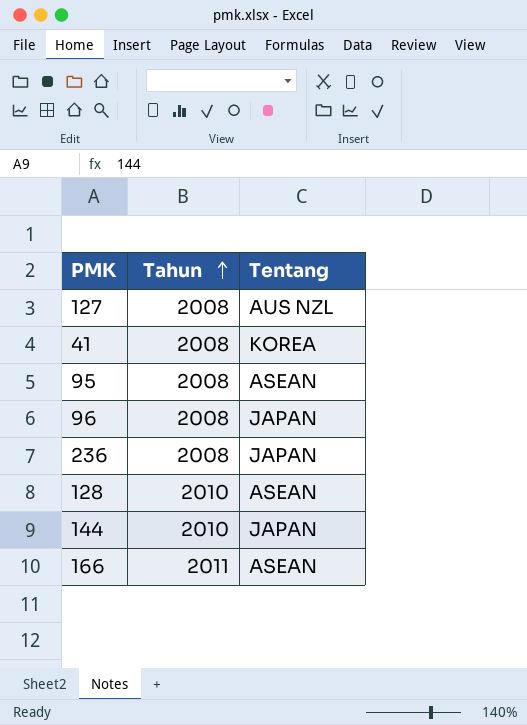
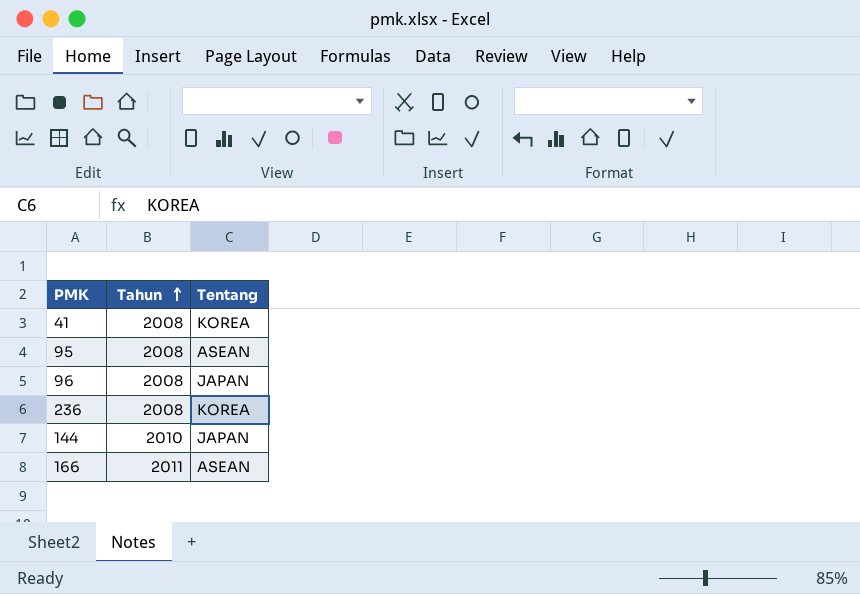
row 127: 2008 | AUS NZL -> none
row 128: 2010 | ASEAN -> none
236 | Tentang: JAPAN -> KOREA

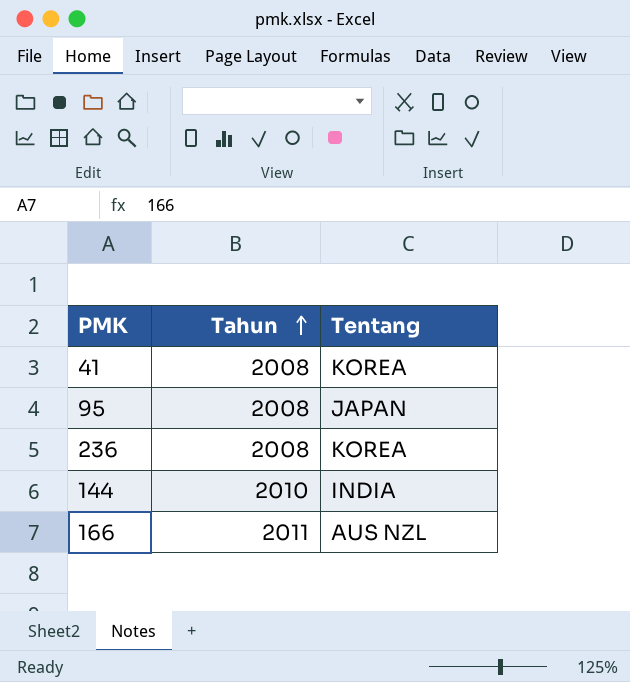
row 96: 2008 | JAPAN -> none
95 | Tentang: ASEAN -> JAPAN
144 | Tentang: JAPAN -> INDIA
166 | Tentang: ASEAN -> AUS NZL

